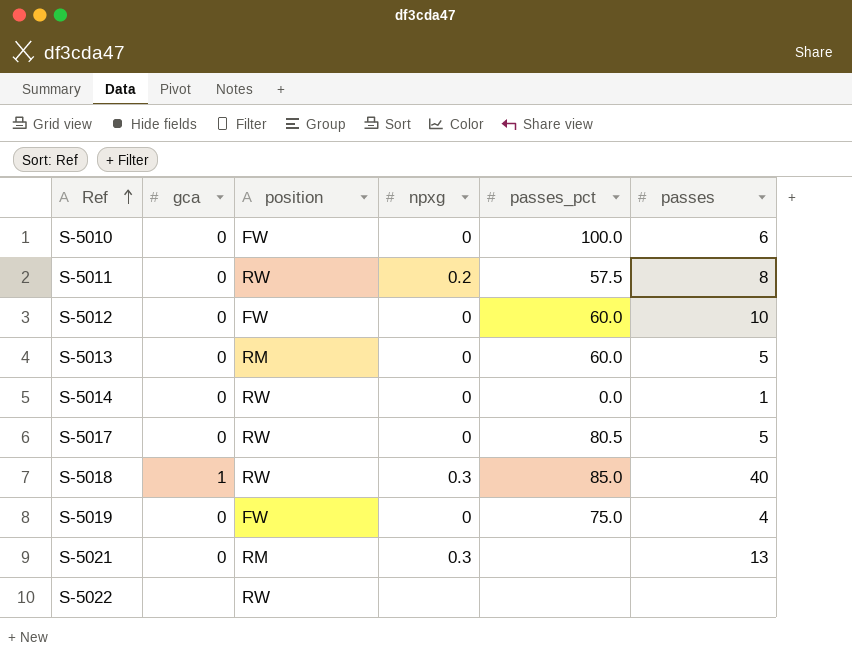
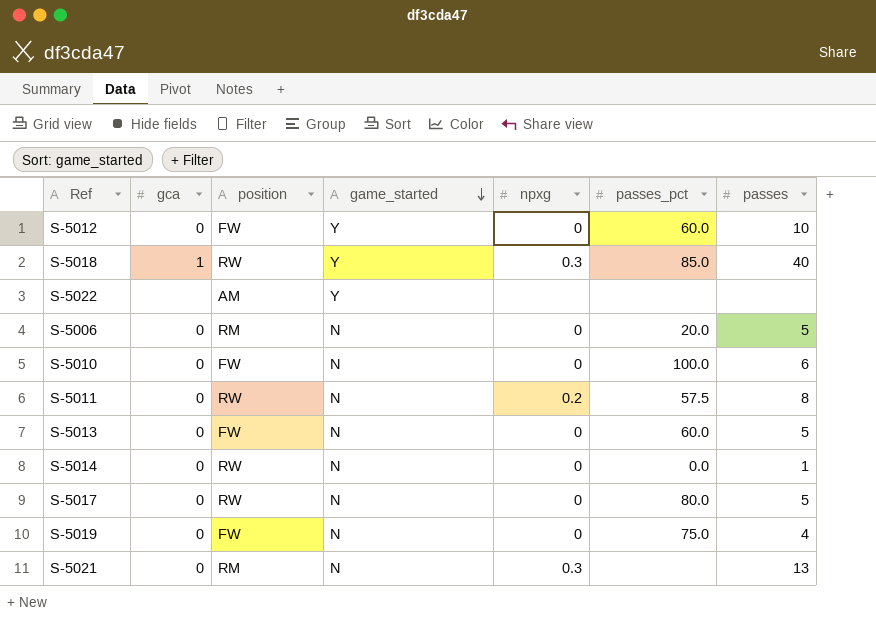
row order: Ref ascending -> game_started descending
column game_started | position: none -> 4
S-5022 | position: RW -> AM
row S-5006: none -> 0 | RM | N | 0 | 20.0 | 5
S-5013 | position: RM -> FW
S-5017 | passes_pct: 80.5 -> 80.0

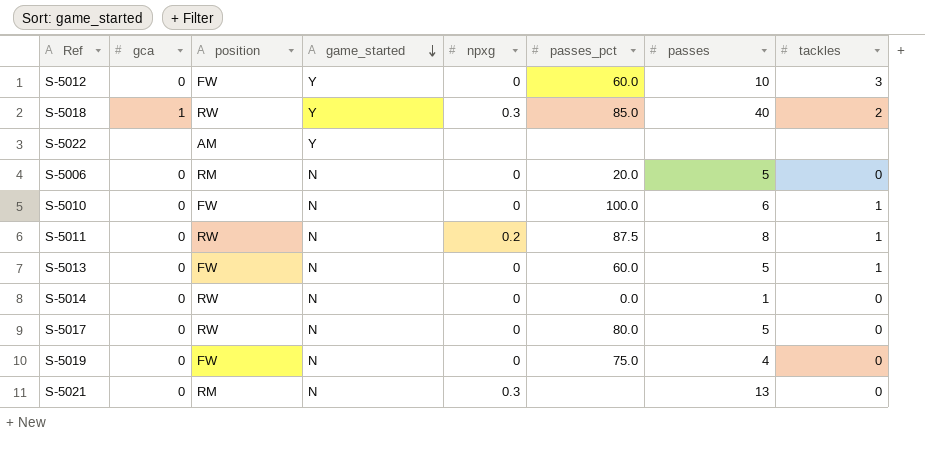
column tackles | position: none -> 8
S-5011 | passes_pct: 57.5 -> 87.5

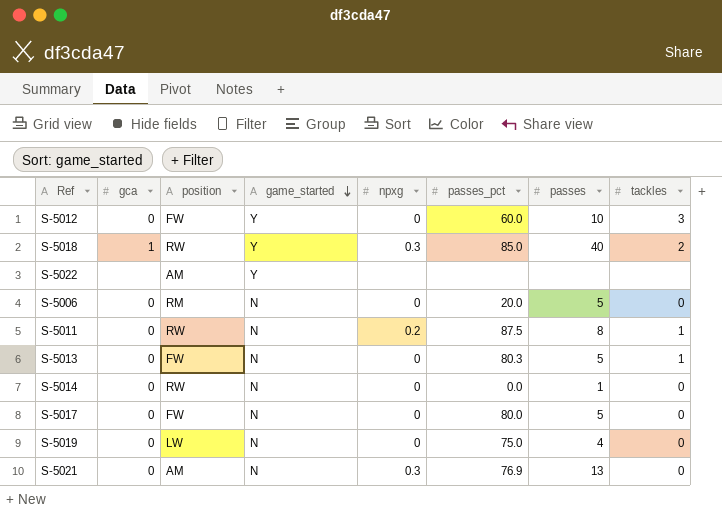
row S-5010: 0 | FW | N | 0 | 100.0 | 6 | 1 -> none
S-5013 | passes_pct: 60.0 -> 80.3
S-5017 | position: RW -> FW
S-5019 | position: FW -> LW
S-5021 | position: RM -> AM
S-5021 | passes_pct: none -> 76.9

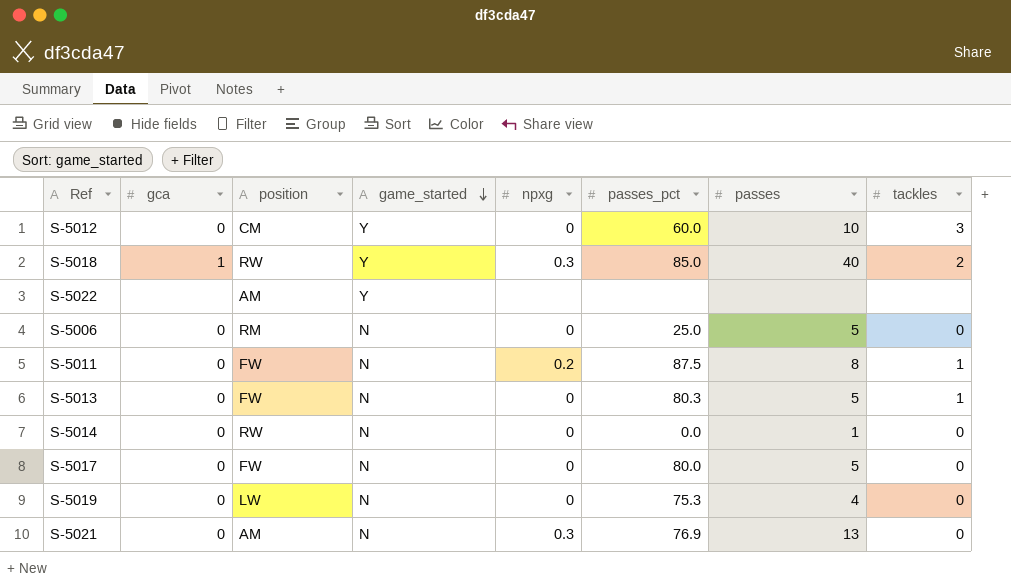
S-5012 | position: FW -> CM
S-5006 | passes_pct: 20.0 -> 25.0
S-5011 | position: RW -> FW
S-5019 | passes_pct: 75.0 -> 75.3

